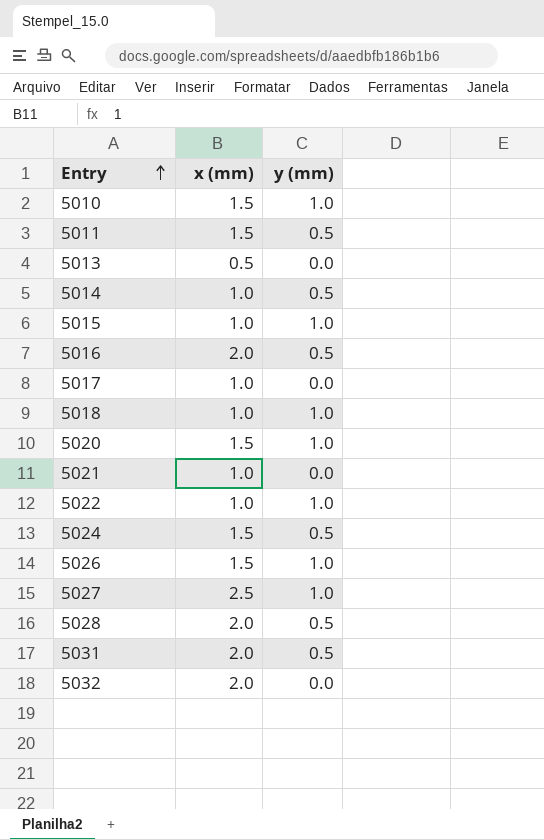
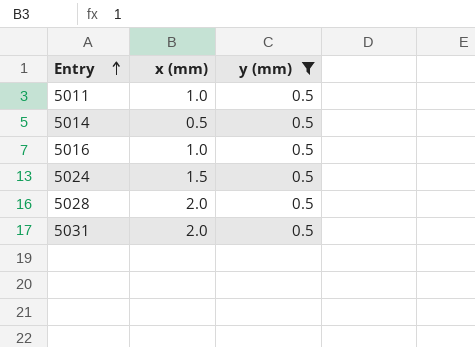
filter: none -> y (mm) = 0.5
5011 | x (mm): 1.5 -> 1.0
5014 | x (mm): 1.0 -> 0.5
5016 | x (mm): 2.0 -> 1.0

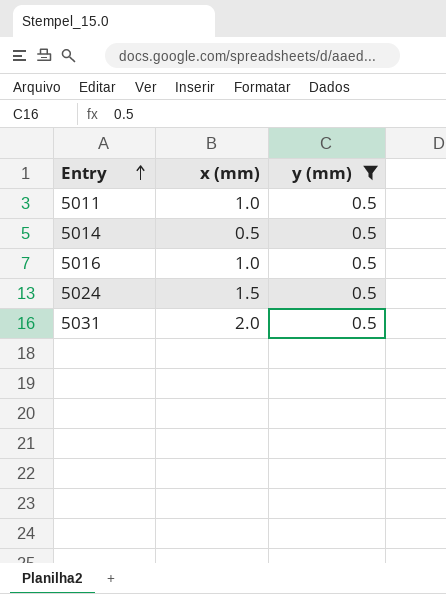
row 5028: 2.0 | 0.5 -> none

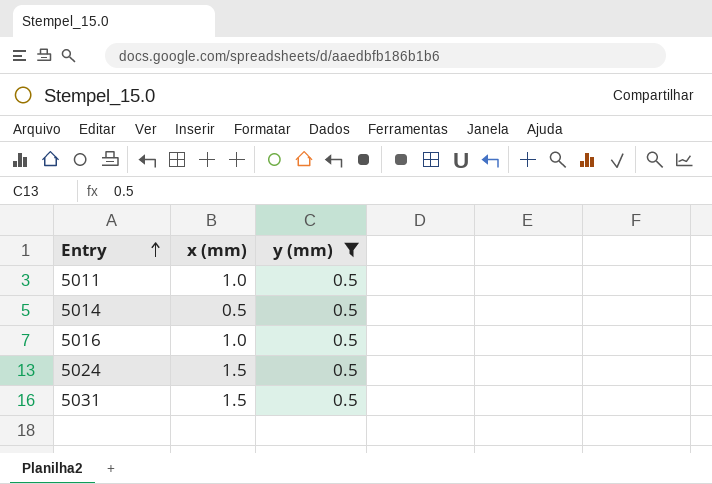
5031 | x (mm): 2.0 -> 1.5

